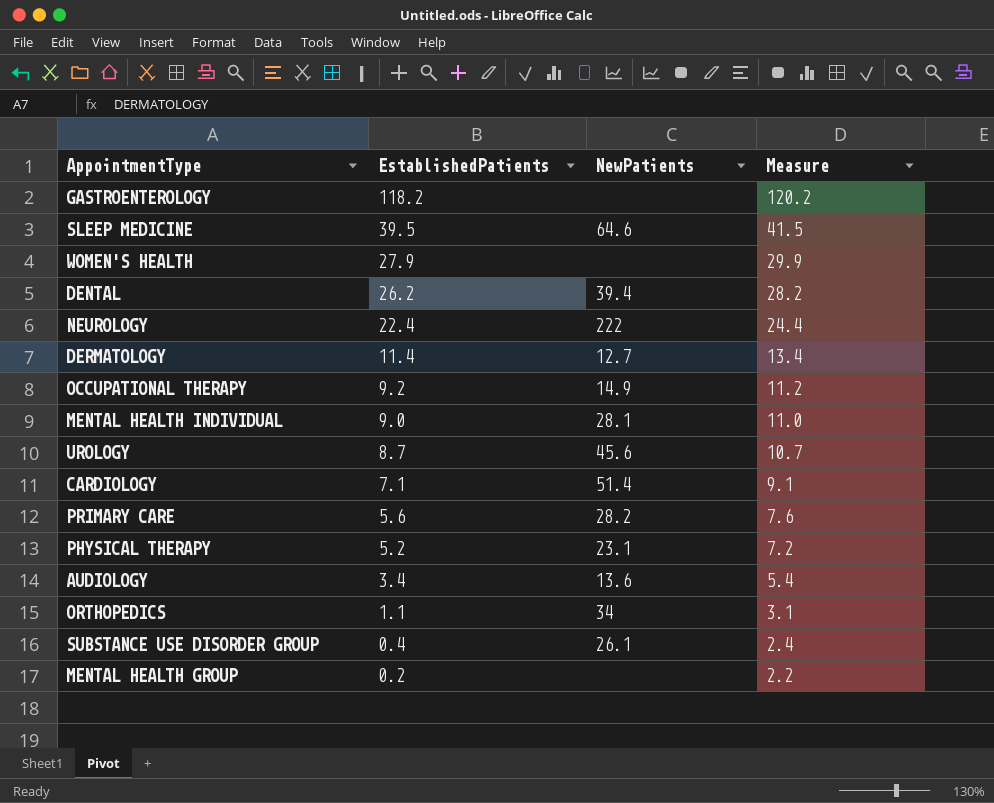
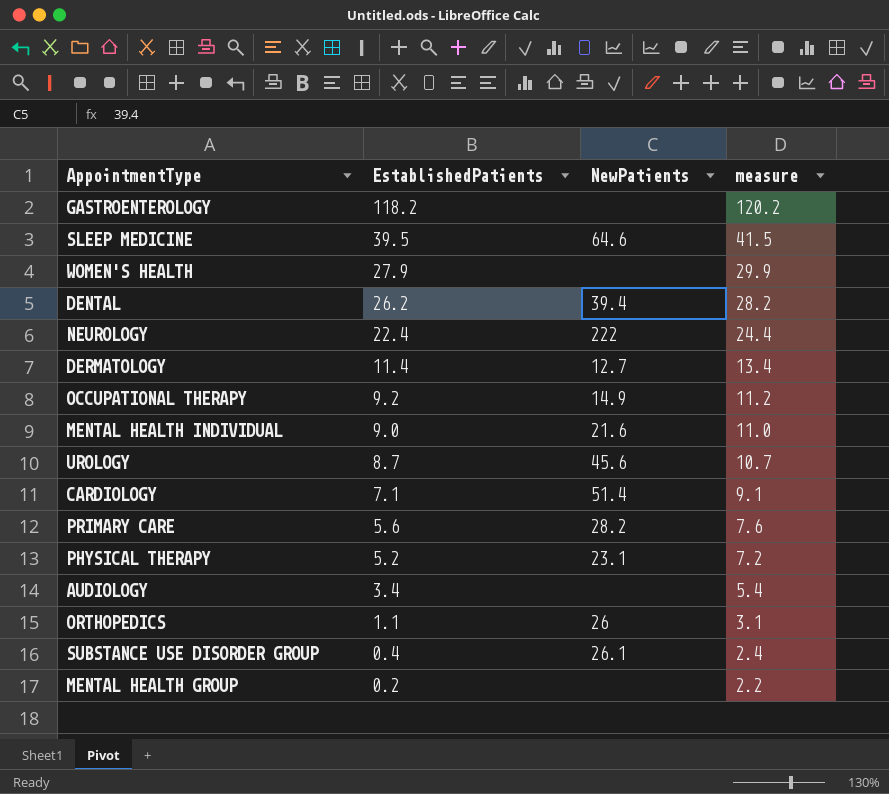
column name: Measure -> measure
MENTAL HEALTH INDIVIDUAL | NewPatients: 28.1 -> 21.6
AUDIOLOGY | NewPatients: 13.6 -> none
ORTHOPEDICS | NewPatients: 34 -> 26

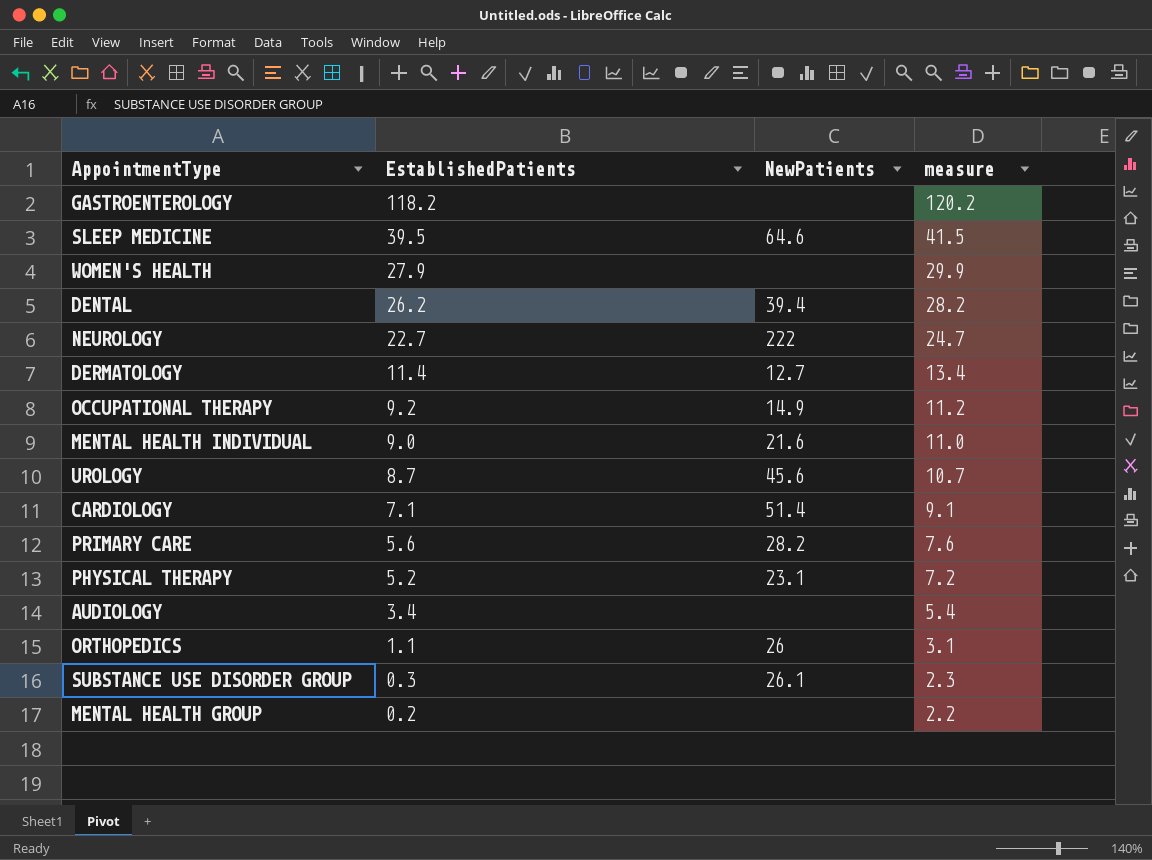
NEUROLOGY | EstablishedPatients: 22.4 -> 22.7
NEUROLOGY | measure: 24.4 -> 24.7
SUBSTANCE USE DISORDER GROUP | EstablishedPatients: 0.4 -> 0.3
SUBSTANCE USE DISORDER GROUP | measure: 2.4 -> 2.3

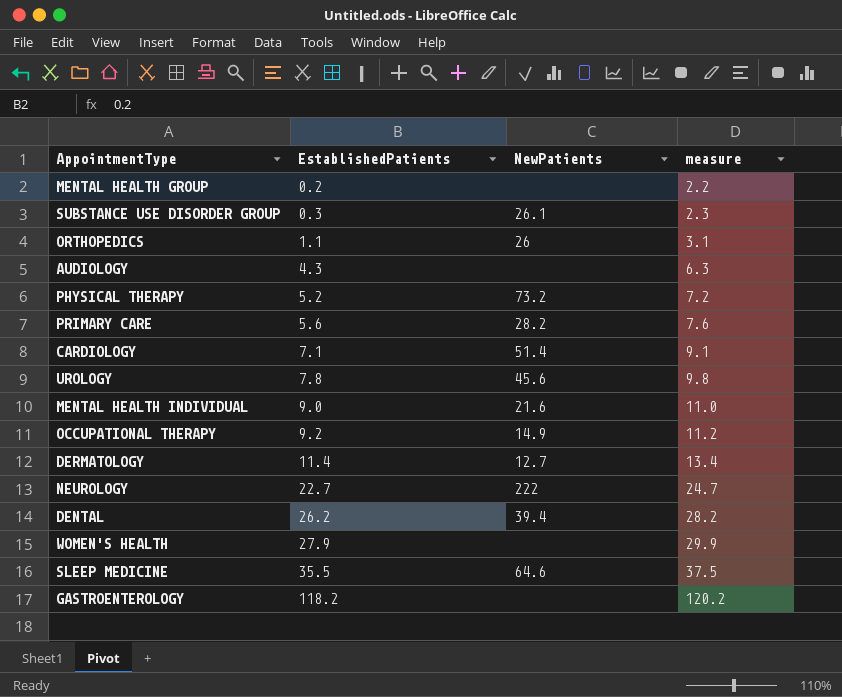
row order: EstablishedPatients descending -> EstablishedPatients ascending
AUDIOLOGY | EstablishedPatients: 3.4 -> 4.3
AUDIOLOGY | measure: 5.4 -> 6.3
PHYSICAL THERAPY | NewPatients: 23.1 -> 73.2
UROLOGY | EstablishedPatients: 8.7 -> 7.8
UROLOGY | measure: 10.7 -> 9.8
SLEEP MEDICINE | EstablishedPatients: 39.5 -> 35.5
SLEEP MEDICINE | measure: 41.5 -> 37.5

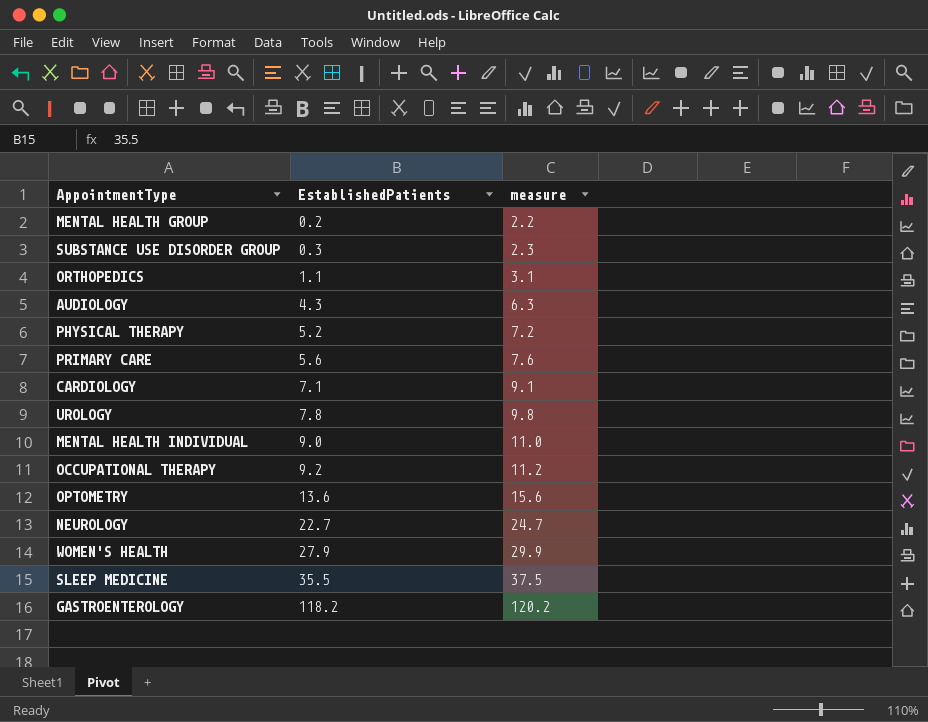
column NewPatients | position: 3 -> none
row DERMATOLOGY: 11.4 | 12.7 | 13.4 -> none
row DENTAL: 26.2 | 39.4 | 28.2 -> none
row OPTOMETRY: none -> 13.6 | 15.6

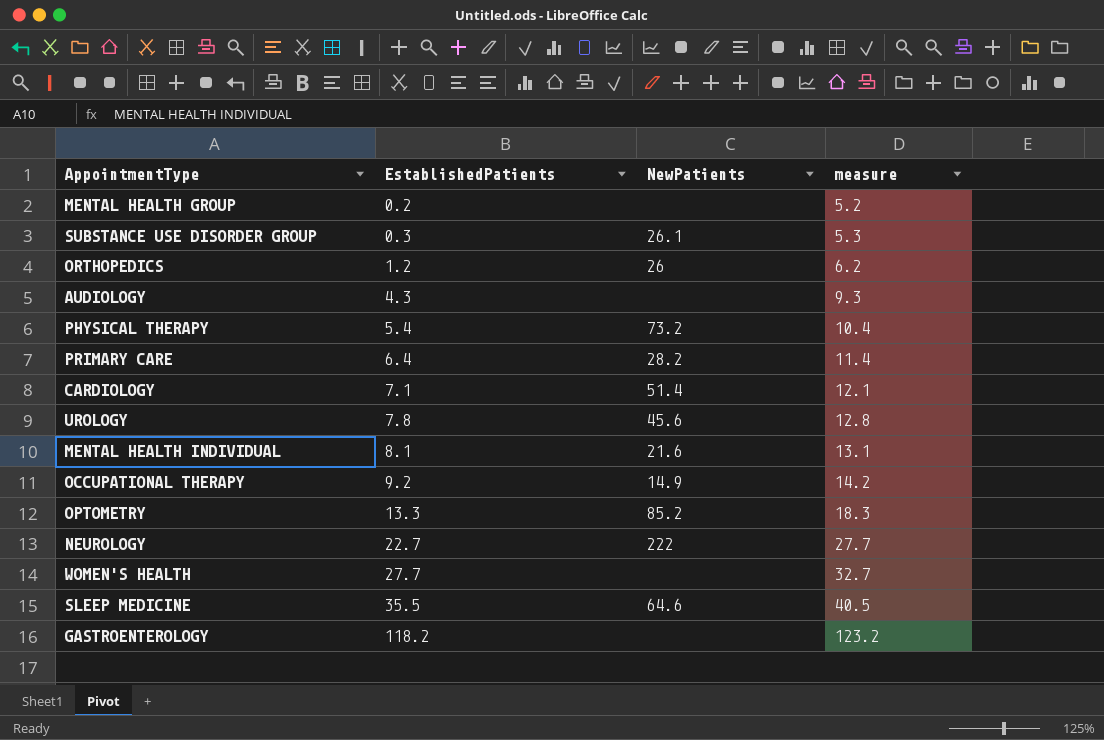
column NewPatients | position: none -> 3
column measure | formula: [EstablishedPatients] + 2 -> [EstablishedPatients] + 5
ORTHOPEDICS | EstablishedPatients: 1.1 -> 1.2
PHYSICAL THERAPY | EstablishedPatients: 5.2 -> 5.4
PRIMARY CARE | EstablishedPatients: 5.6 -> 6.4
MENTAL HEALTH INDIVIDUAL | EstablishedPatients: 9.0 -> 8.1
OPTOMETRY | EstablishedPatients: 13.6 -> 13.3
WOMEN'S HEALTH | EstablishedPatients: 27.9 -> 27.7

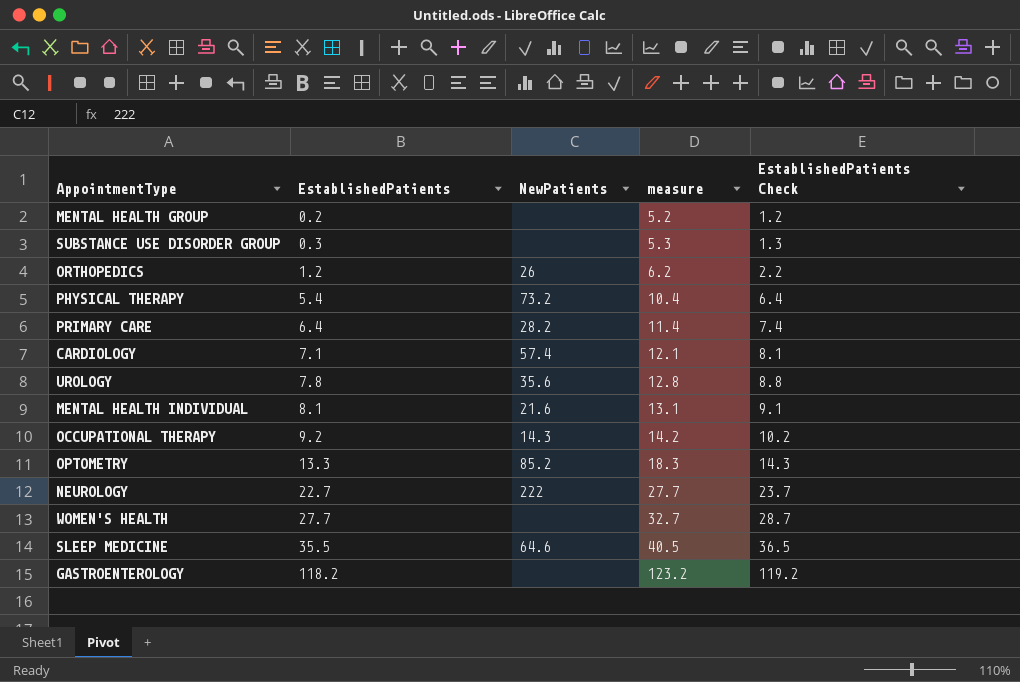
column EstablishedPatients Check | formula: none -> [EstablishedPatients] + 1
row AUDIOLOGY: 4.3 | none | 9.3 -> none
SUBSTANCE USE DISORDER GROUP | NewPatients: 26.1 -> none
CARDIOLOGY | NewPatients: 51.4 -> 57.4
UROLOGY | NewPatients: 45.6 -> 35.6
OCCUPATIONAL THERAPY | NewPatients: 14.9 -> 14.3

